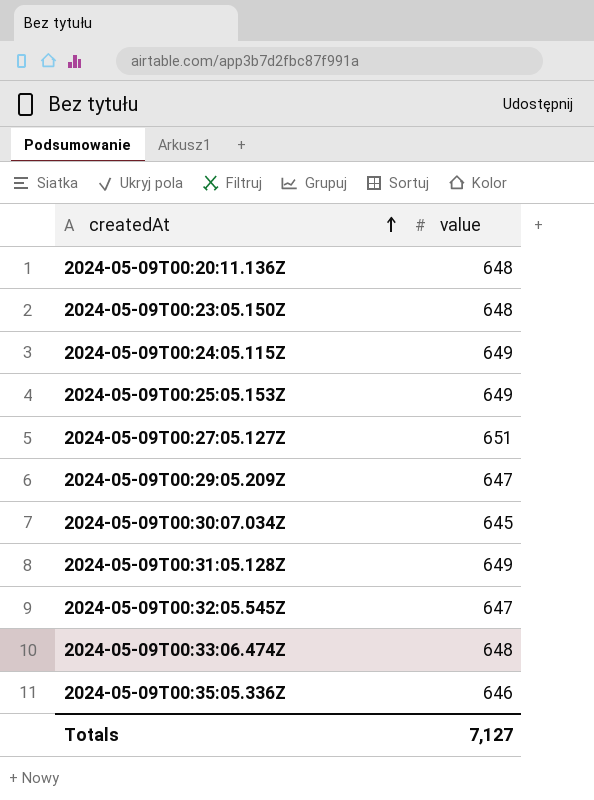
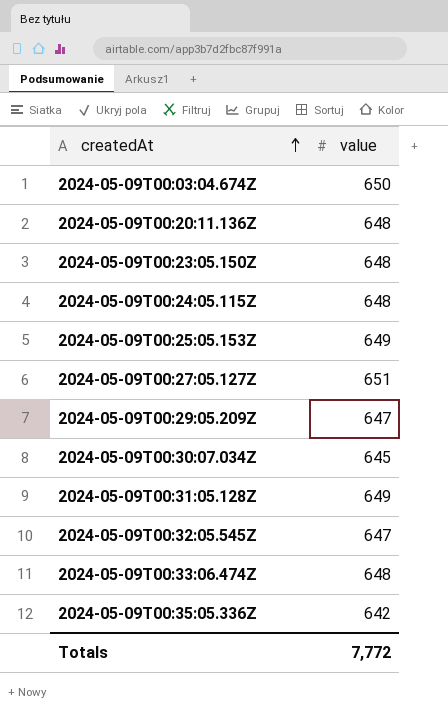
row 2024-05-09T00:03:04.674Z: none -> 650
2024-05-09T00:24:05.115Z | value: 649 -> 648
2024-05-09T00:35:05.336Z | value: 646 -> 642
Totals | value: 7,127 -> 7,772

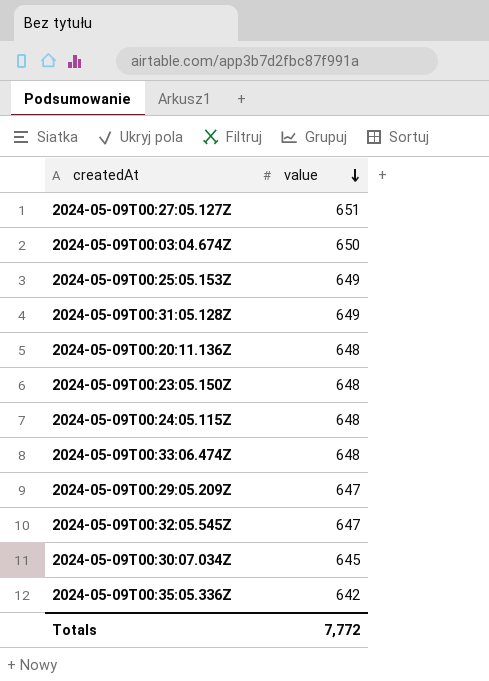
row order: createdAt ascending -> value descending

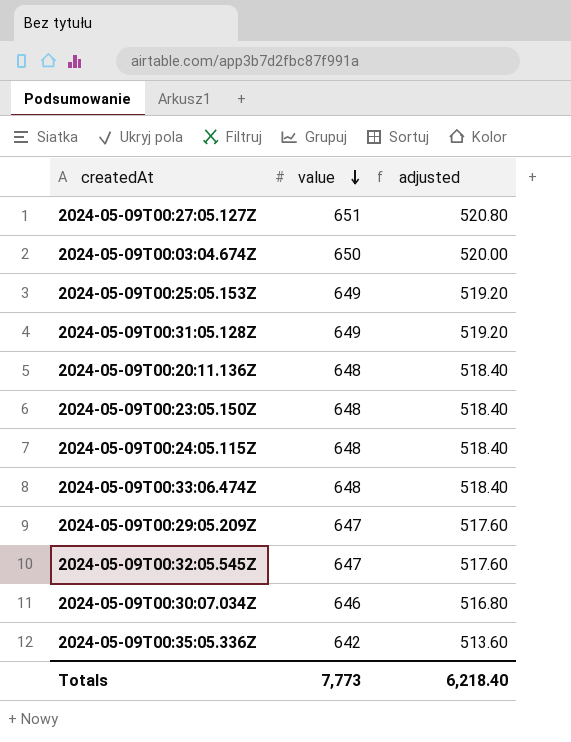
column adjusted | formula: none -> [value] * 0.8
2024-05-09T00:30:07.034Z | value: 645 -> 646
Totals | value: 7,772 -> 7,773

